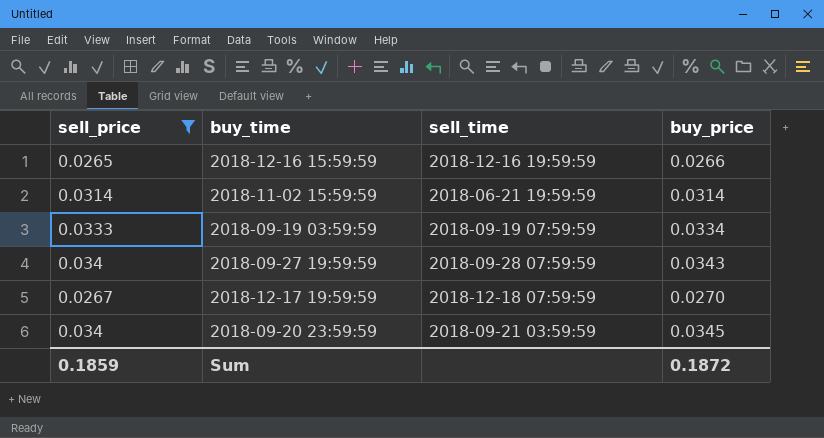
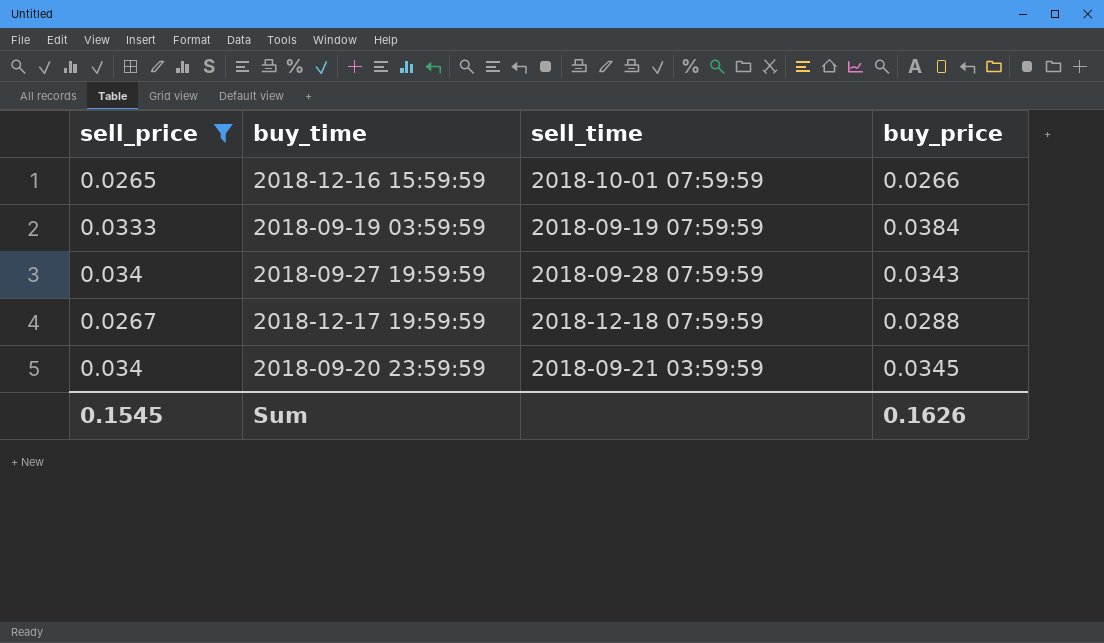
row 2018-11-02 15:59:59: 0.0314 | 2018-06-21 19:59:59 | 0.0314 -> none
2018-12-16 15:59:59 | sell_time: 2018-12-16 19:59:59 -> 2018-10-01 07:59:59
2018-09-19 03:59:59 | buy_price: 0.0334 -> 0.0384
2018-12-17 19:59:59 | buy_price: 0.0270 -> 0.0288
Sum | sell_price: 0.1859 -> 0.1545
Sum | buy_price: 0.1872 -> 0.1626

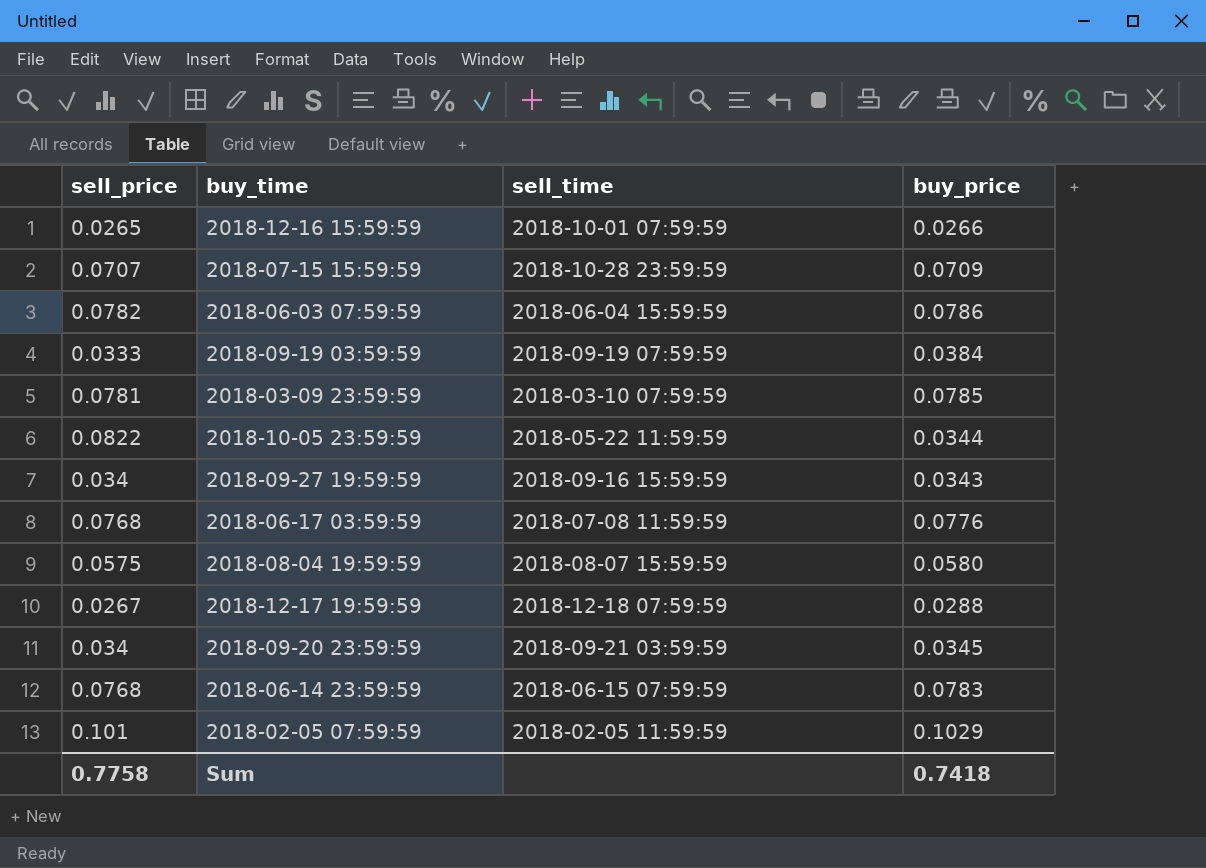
filter: sell_price <= 0.034 -> none
2018-09-27 19:59:59 | sell_time: 2018-09-28 07:59:59 -> 2018-09-16 15:59:59
Sum | sell_price: 0.1545 -> 0.7758
Sum | buy_price: 0.1626 -> 0.7418

